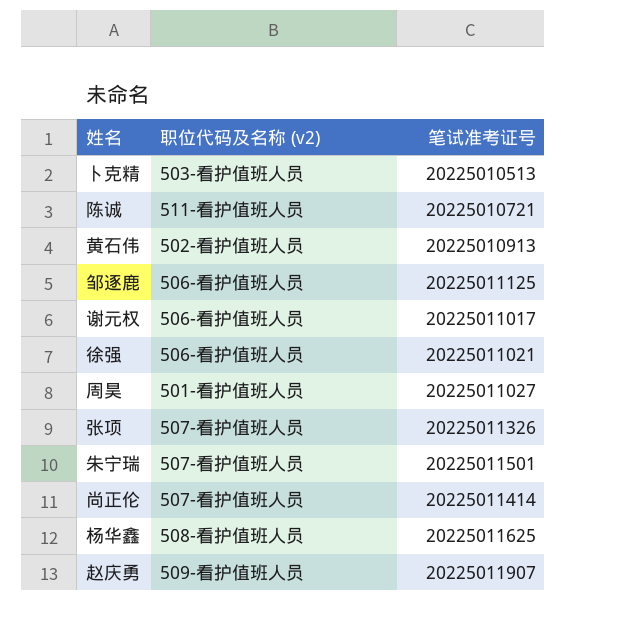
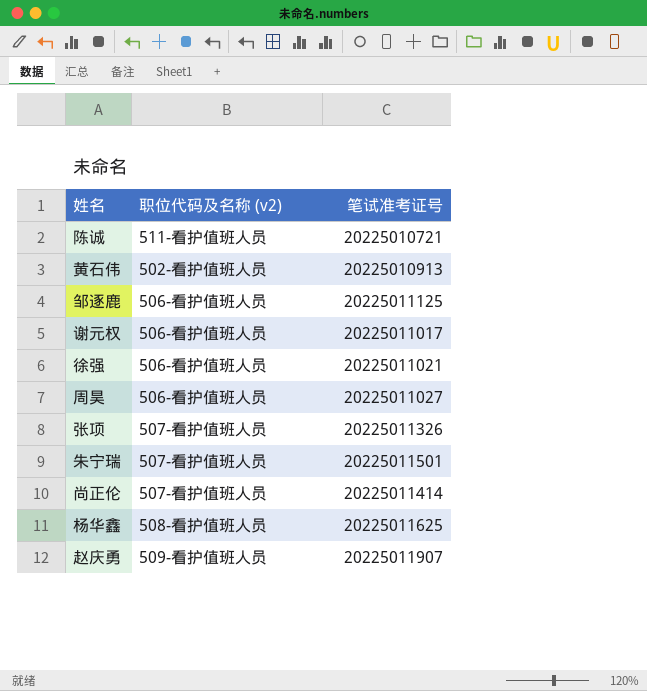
row 卜克精: 503-看护值班人员 | 20225010513 -> none
周昊 | 职位代码及名称 (v2): 501-看护值班人员 -> 506-看护值班人员

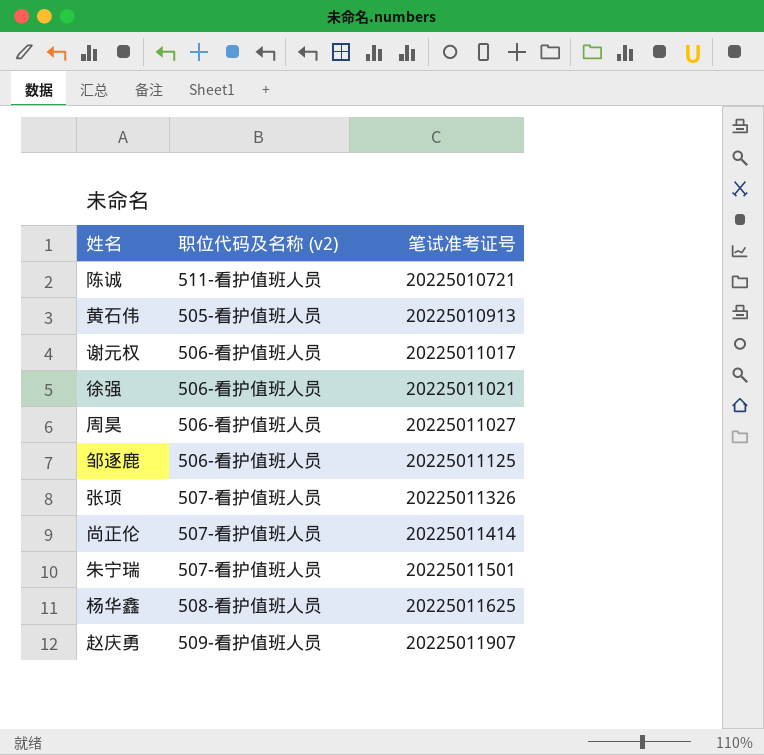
row order: none -> 笔试准考证号 ascending
黄石伟 | 职位代码及名称 (v2): 502-看护值班人员 -> 505-看护值班人员

